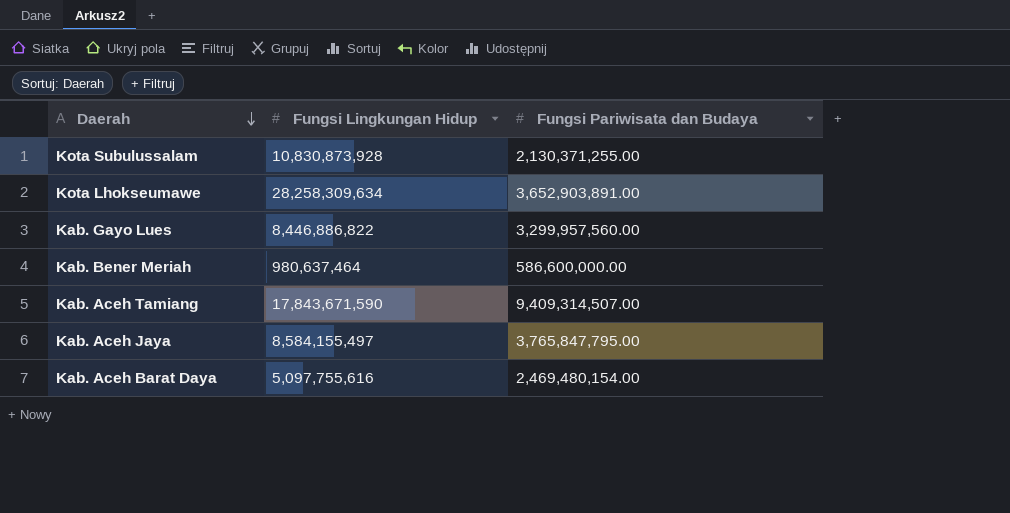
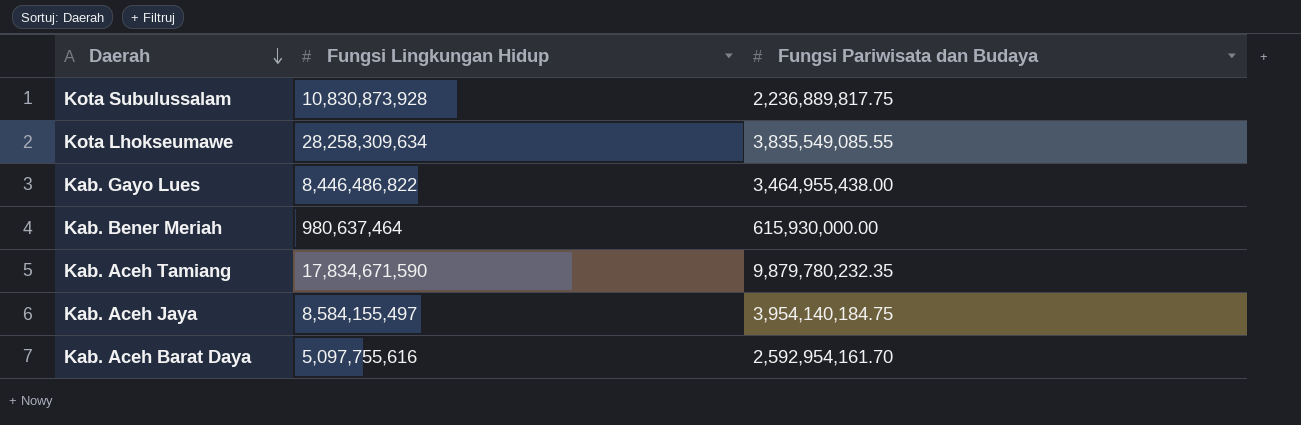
Kota Subulussalam | Fungsi Pariwisata dan Budaya: 2,130,371,255.00 -> 2,236,889,817.75
Kota Lhokseumawe | Fungsi Pariwisata dan Budaya: 3,652,903,891.00 -> 3,835,549,085.55
Kab. Gayo Lues | Fungsi Lingkungan Hidup: 8,446,886,822 -> 8,446,486,822
Kab. Gayo Lues | Fungsi Pariwisata dan Budaya: 3,299,957,560.00 -> 3,464,955,438.00
Kab. Bener Meriah | Fungsi Pariwisata dan Budaya: 586,600,000.00 -> 615,930,000.00
Kab. Aceh Tamiang | Fungsi Lingkungan Hidup: 17,843,671,590 -> 17,834,671,590
Kab. Aceh Tamiang | Fungsi Pariwisata dan Budaya: 9,409,314,507.00 -> 9,879,780,232.35
Kab. Aceh Jaya | Fungsi Pariwisata dan Budaya: 3,765,847,795.00 -> 3,954,140,184.75
Kab. Aceh Barat Daya | Fungsi Pariwisata dan Budaya: 2,469,480,154.00 -> 2,592,954,161.70

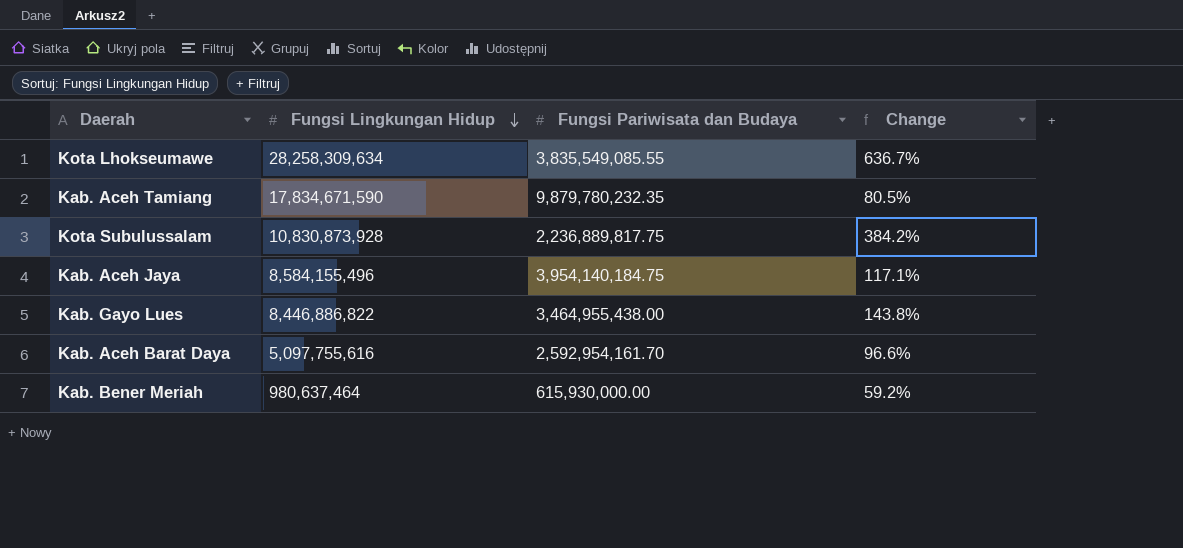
row order: Daerah descending -> Fungsi Lingkungan Hidup descending
column Change | formula: none -> ([Fungsi Lingkungan Hidup] - [Fungsi Pariwisata dan Budaya]) / [Fungsi Pariwisata dan Budaya]
Kab. Aceh Jaya | Fungsi Lingkungan Hidup: 8,584,155,497 -> 8,584,155,496
Kab. Gayo Lues | Fungsi Lingkungan Hidup: 8,446,486,822 -> 8,446,886,822

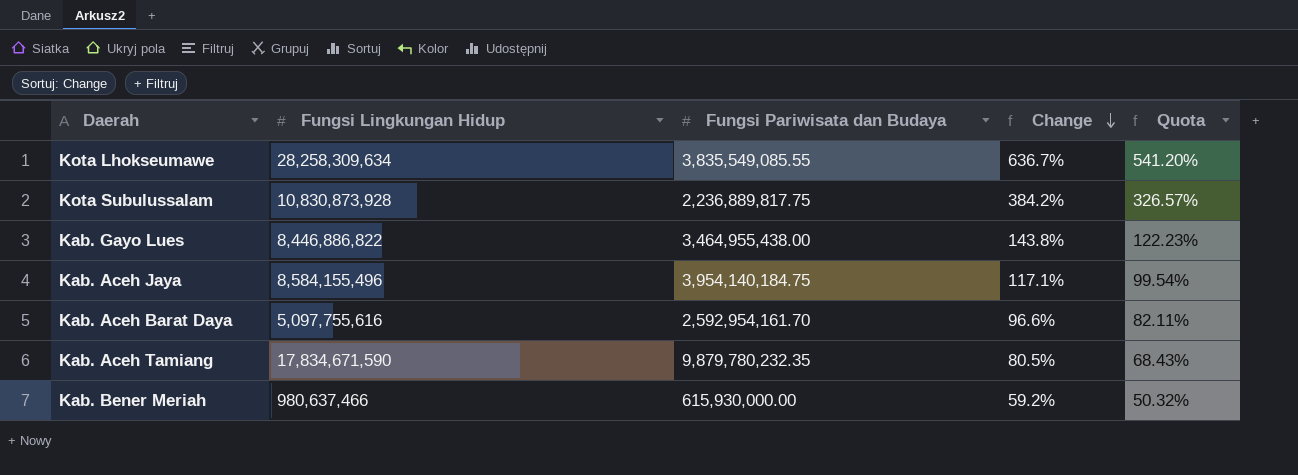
row order: Fungsi Lingkungan Hidup descending -> Change descending
column Quota | formula: none -> [Change] * 0.85
Kab. Bener Meriah | Fungsi Lingkungan Hidup: 980,637,464 -> 980,637,466

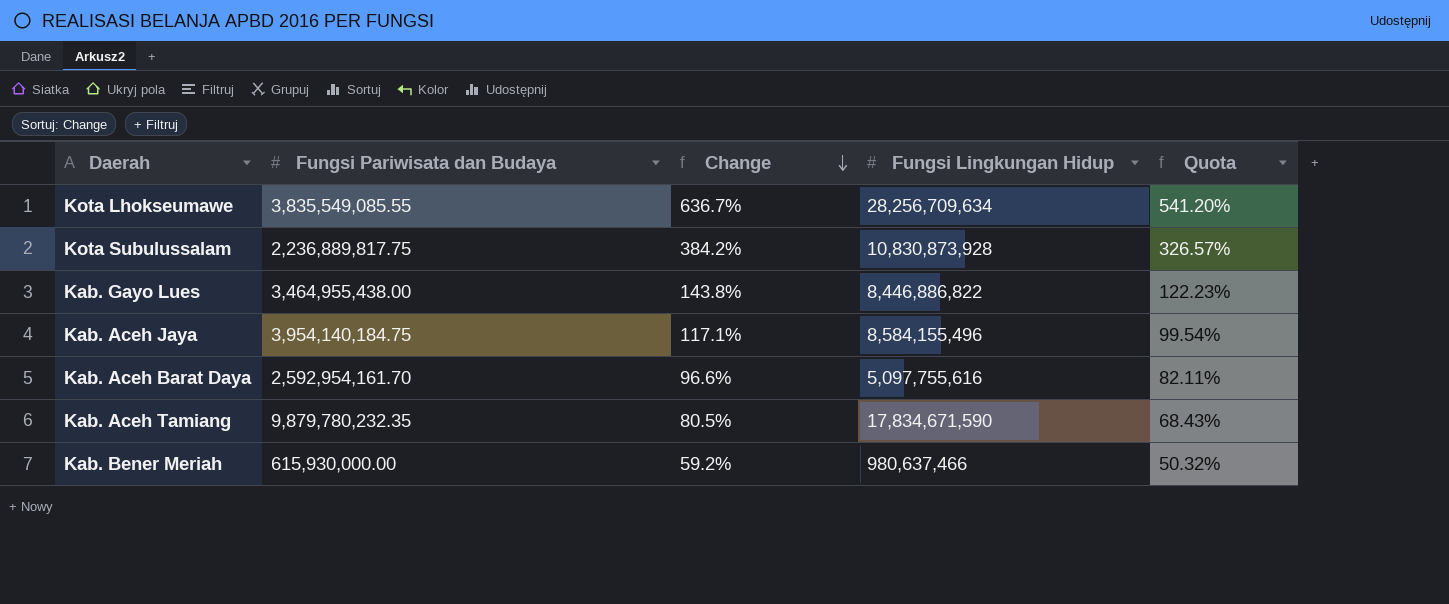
column Fungsi Lingkungan Hidup | position: 2 -> 4
Kota Lhokseumawe | Fungsi Lingkungan Hidup: 28,258,309,634 -> 28,256,709,634

